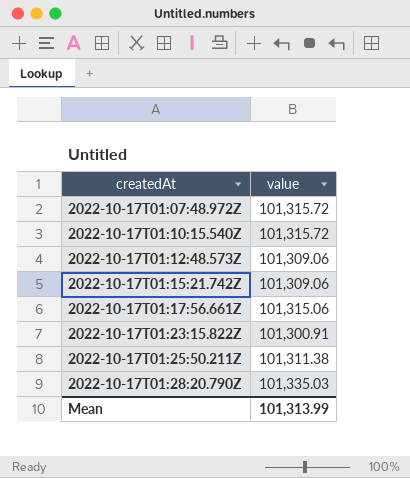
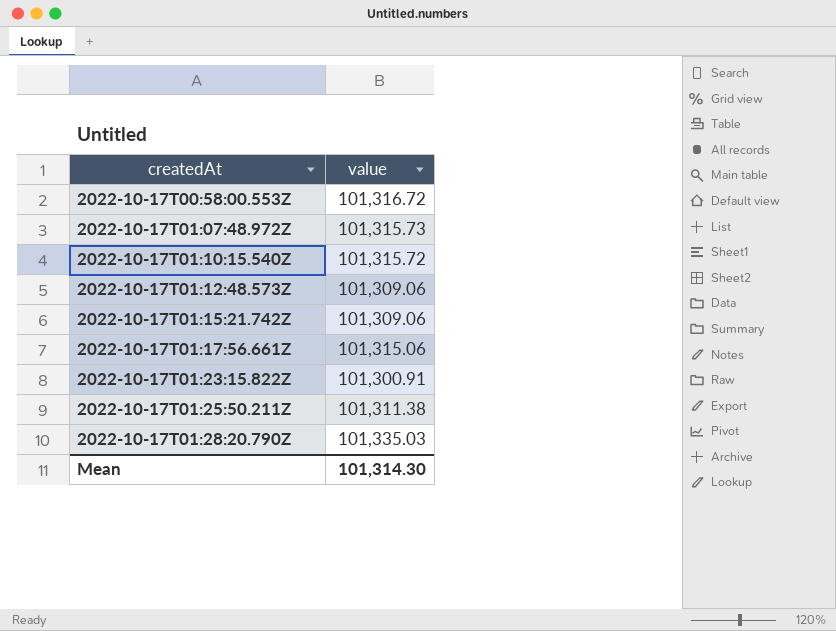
row 2022-10-17T00:58:00.553Z: none -> 101,316.72
2022-10-17T01:07:48.972Z | value: 101,315.72 -> 101,315.73
Mean | value: 101,313.99 -> 101,314.30

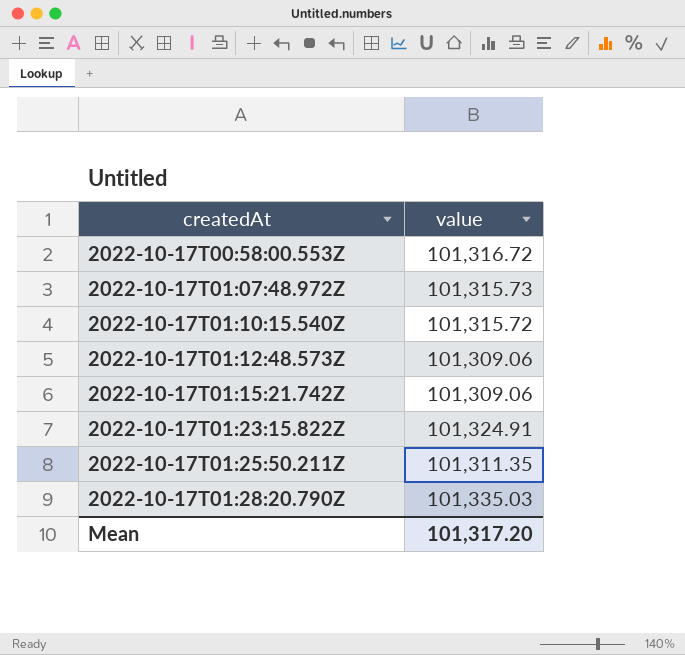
row 2022-10-17T01:17:56.661Z: 101,315.06 -> none
2022-10-17T01:23:15.822Z | value: 101,300.91 -> 101,324.91
2022-10-17T01:25:50.211Z | value: 101,311.38 -> 101,311.35
Mean | value: 101,314.30 -> 101,317.20

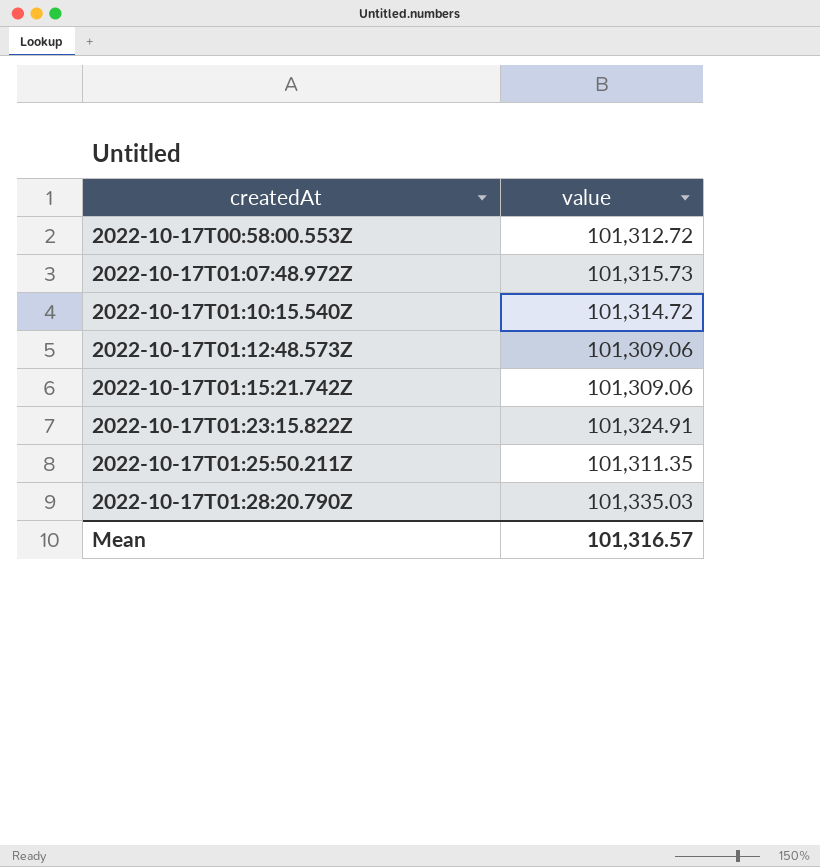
2022-10-17T00:58:00.553Z | value: 101,316.72 -> 101,312.72
2022-10-17T01:10:15.540Z | value: 101,315.72 -> 101,314.72
Mean | value: 101,317.20 -> 101,316.57

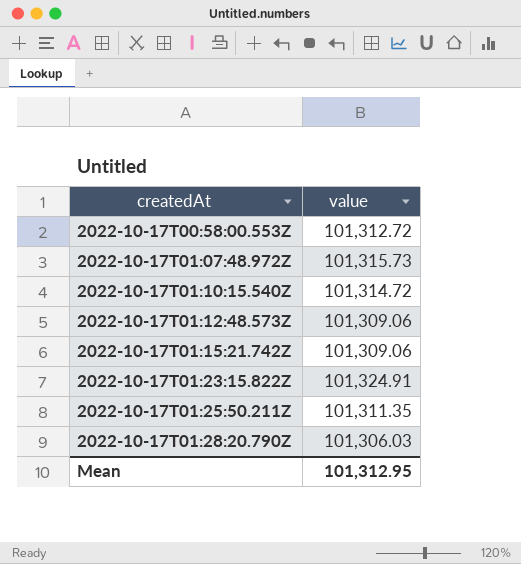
2022-10-17T01:28:20.790Z | value: 101,335.03 -> 101,306.03
Mean | value: 101,316.57 -> 101,312.95

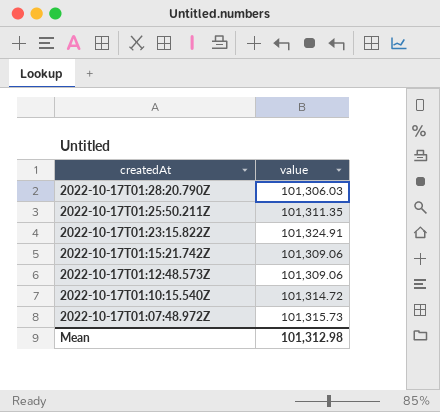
row order: createdAt ascending -> createdAt descending
row 2022-10-17T00:58:00.553Z: 101,312.72 -> none
Mean | value: 101,312.95 -> 101,312.98

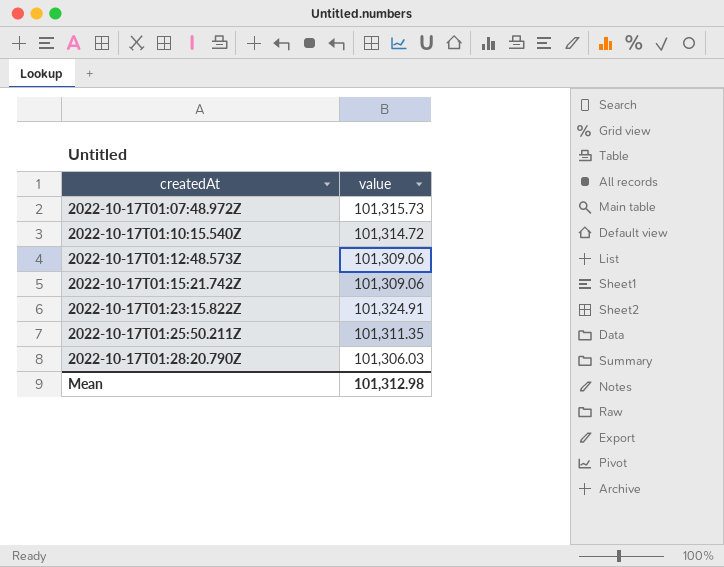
row order: createdAt descending -> createdAt ascending

